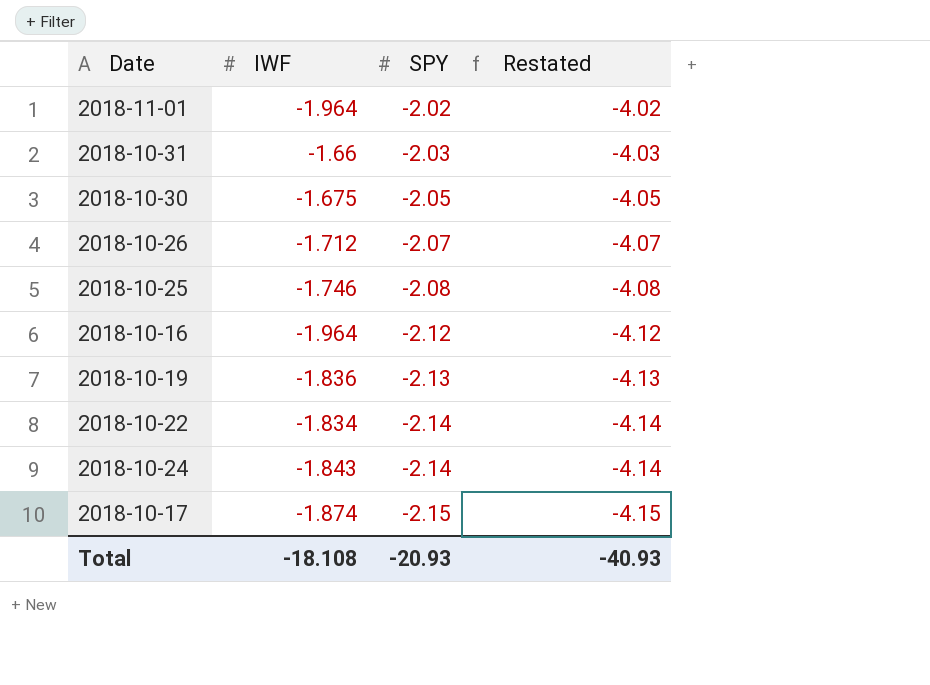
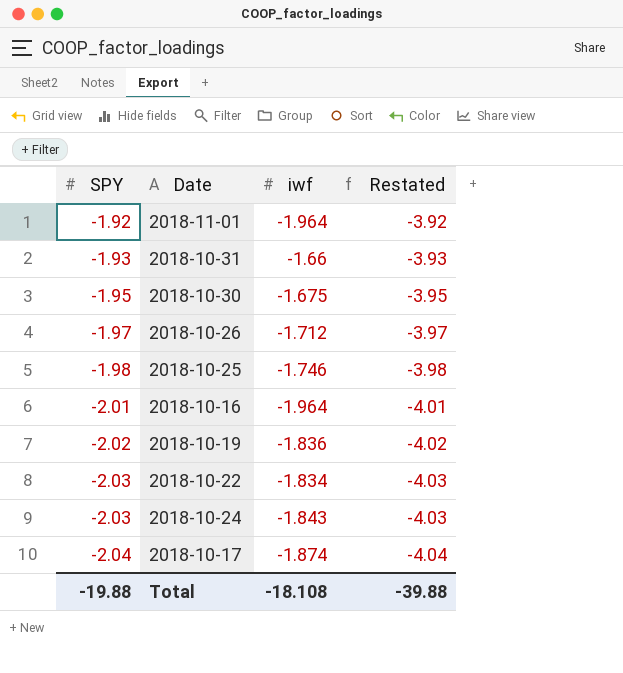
column SPY | position: 3 -> 1
column name: IWF -> iwf
2018-11-01 | SPY: -2.02 -> -1.92
2018-11-01 | Restated: -4.02 -> -3.92
2018-10-31 | SPY: -2.03 -> -1.93
2018-10-31 | Restated: -4.03 -> -3.93
2018-10-30 | SPY: -2.05 -> -1.95
2018-10-30 | Restated: -4.05 -> -3.95
2018-10-26 | SPY: -2.07 -> -1.97
2018-10-26 | Restated: -4.07 -> -3.97
2018-10-25 | SPY: -2.08 -> -1.98
2018-10-25 | Restated: -4.08 -> -3.98
2018-10-16 | SPY: -2.12 -> -2.01
2018-10-16 | Restated: -4.12 -> -4.01
2018-10-19 | SPY: -2.13 -> -2.02
2018-10-19 | Restated: -4.13 -> -4.02
2018-10-22 | SPY: -2.14 -> -2.03
2018-10-22 | Restated: -4.14 -> -4.03
2018-10-24 | SPY: -2.14 -> -2.03
2018-10-24 | Restated: -4.14 -> -4.03
2018-10-17 | SPY: -2.15 -> -2.04
2018-10-17 | Restated: -4.15 -> -4.04
Total | SPY: -20.93 -> -19.88
Total | Restated: -40.93 -> -39.88

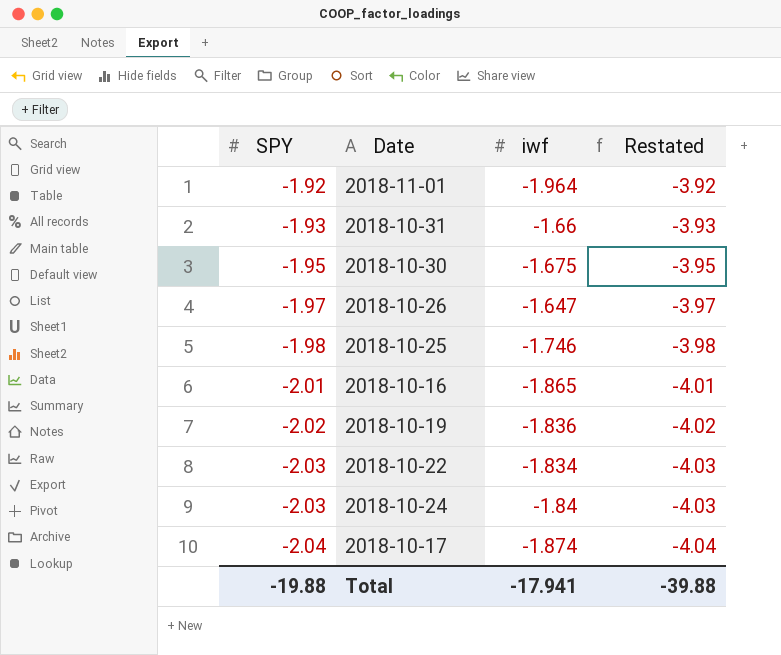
2018-10-26 | iwf: -1.712 -> -1.647
2018-10-16 | iwf: -1.964 -> -1.865
2018-10-24 | iwf: -1.843 -> -1.84
Total | iwf: -18.108 -> -17.941

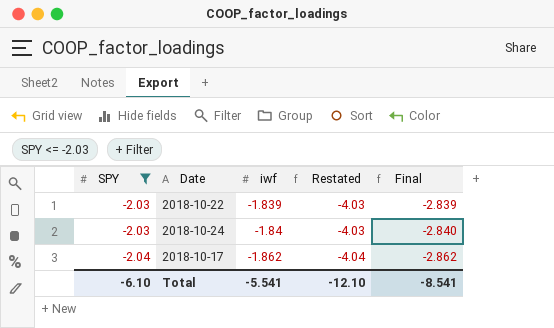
filter: none -> SPY <= -2.03
column Final | formula: none -> [iwf] - 1
2018-10-22 | iwf: -1.834 -> -1.839
2018-10-17 | iwf: -1.874 -> -1.862
Total | SPY: -19.88 -> -6.10
Total | iwf: -17.941 -> -5.541
Total | Restated: -39.88 -> -12.10

